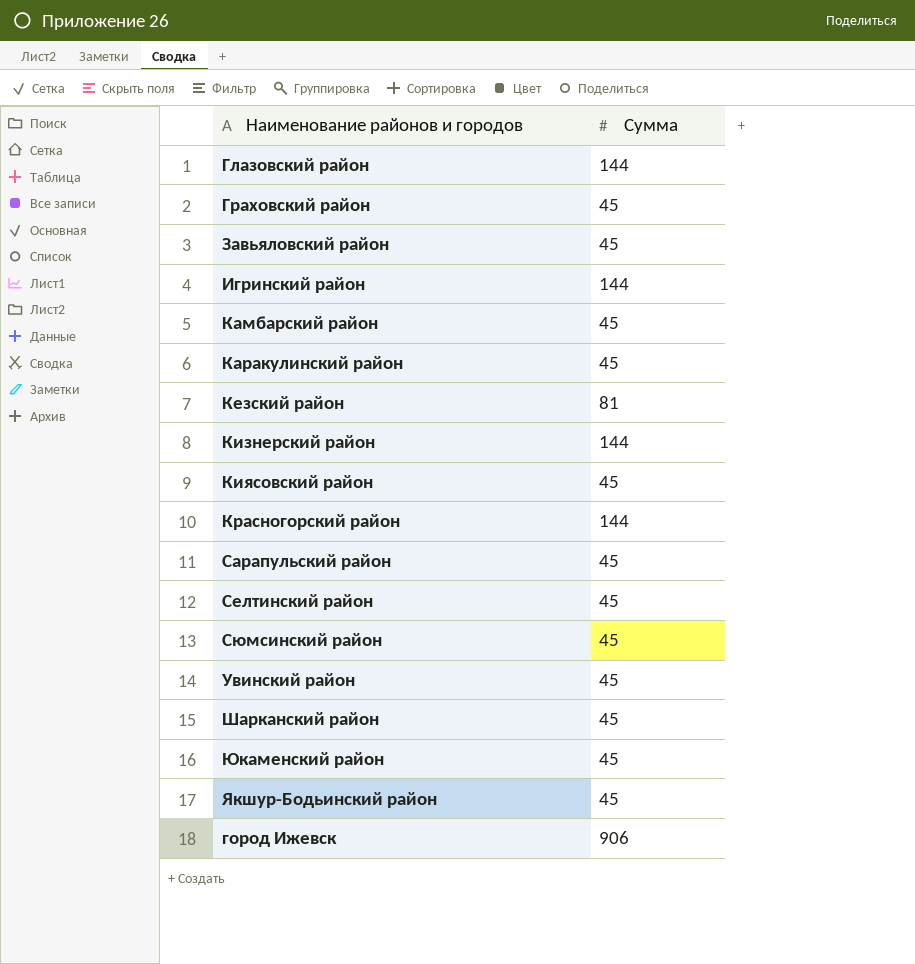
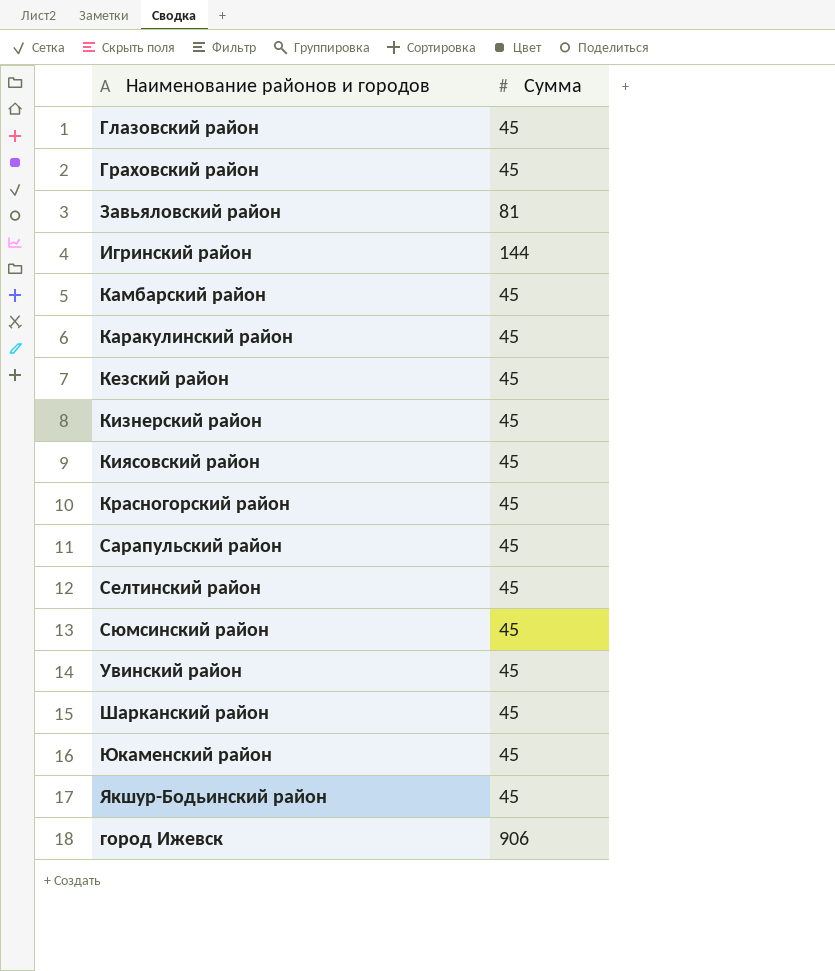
Глазовский район | Сумма: 144 -> 45
Завьяловский район | Сумма: 45 -> 81
Кезский район | Сумма: 81 -> 45
Кизнерский район | Сумма: 144 -> 45
Красногорский район | Сумма: 144 -> 45

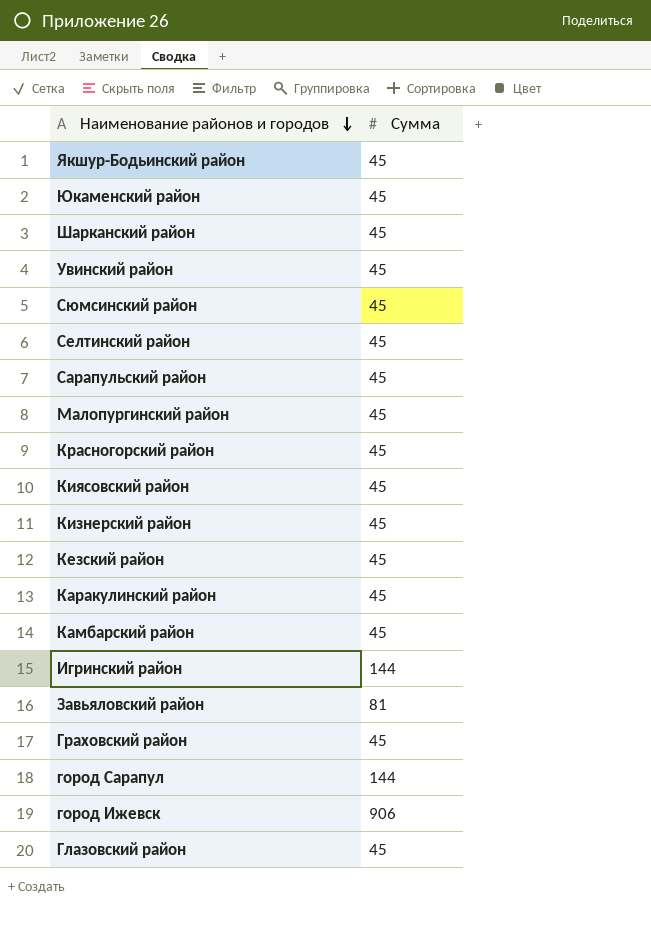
row order: none -> Наименование районов и городов descending
row Малопургинский район: none -> 45
row город Сарапул: none -> 144

